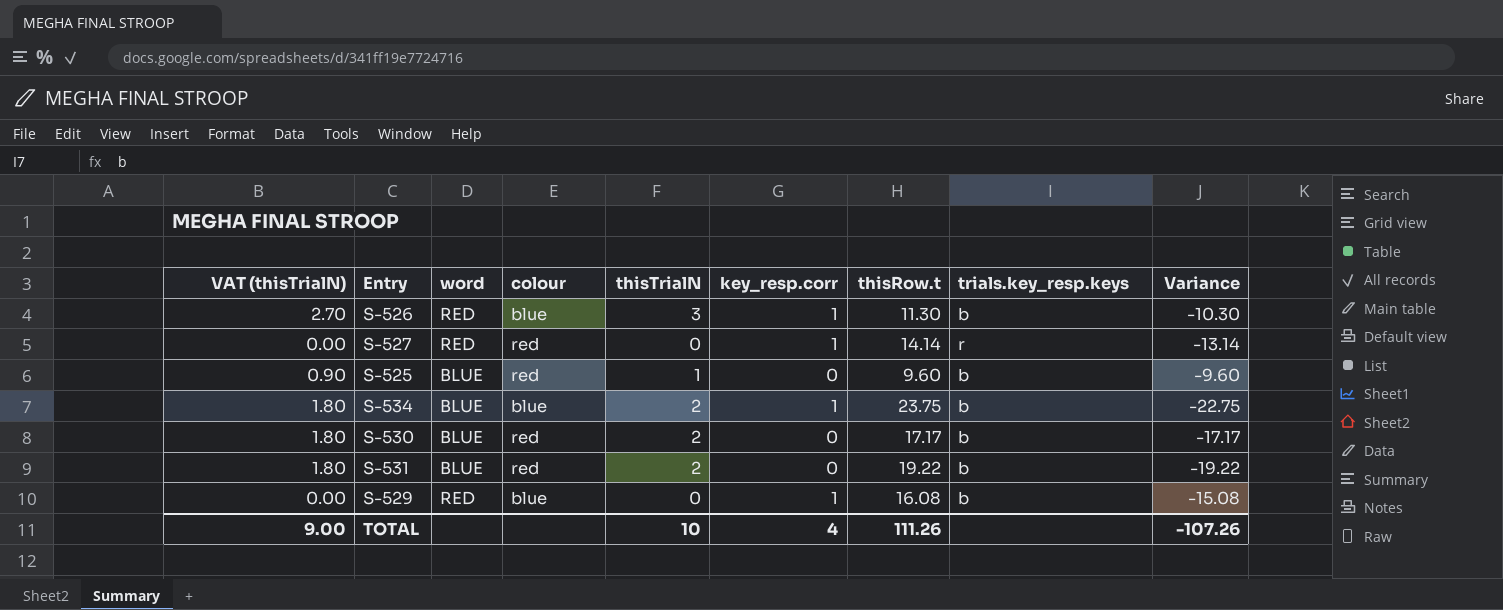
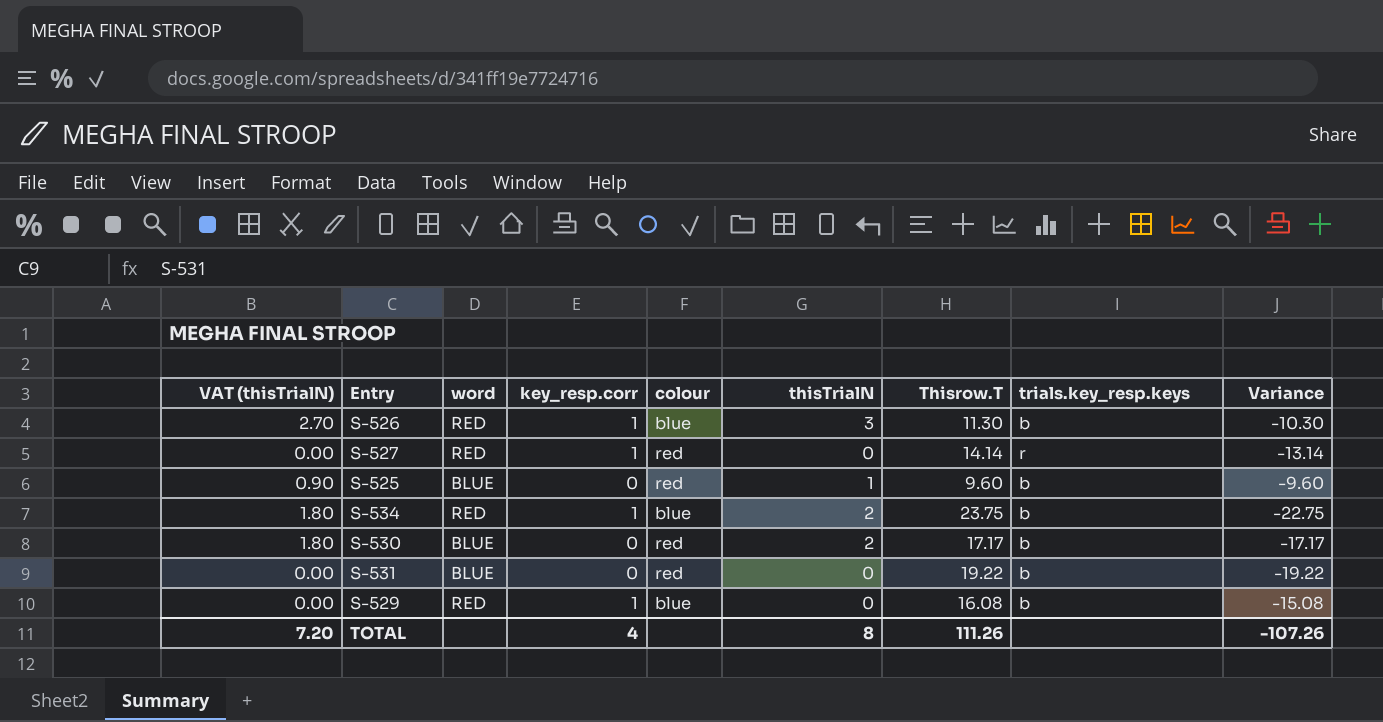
column key_resp.corr | position: 6 -> 4
column name: thisRow.t -> Thisrow.T
S-534 | word: BLUE -> RED
S-531 | VAT (thisTrialN): 1.80 -> 0.00
S-531 | thisTrialN: 2 -> 0
TOTAL | VAT (thisTrialN): 9.00 -> 7.20
TOTAL | thisTrialN: 10 -> 8

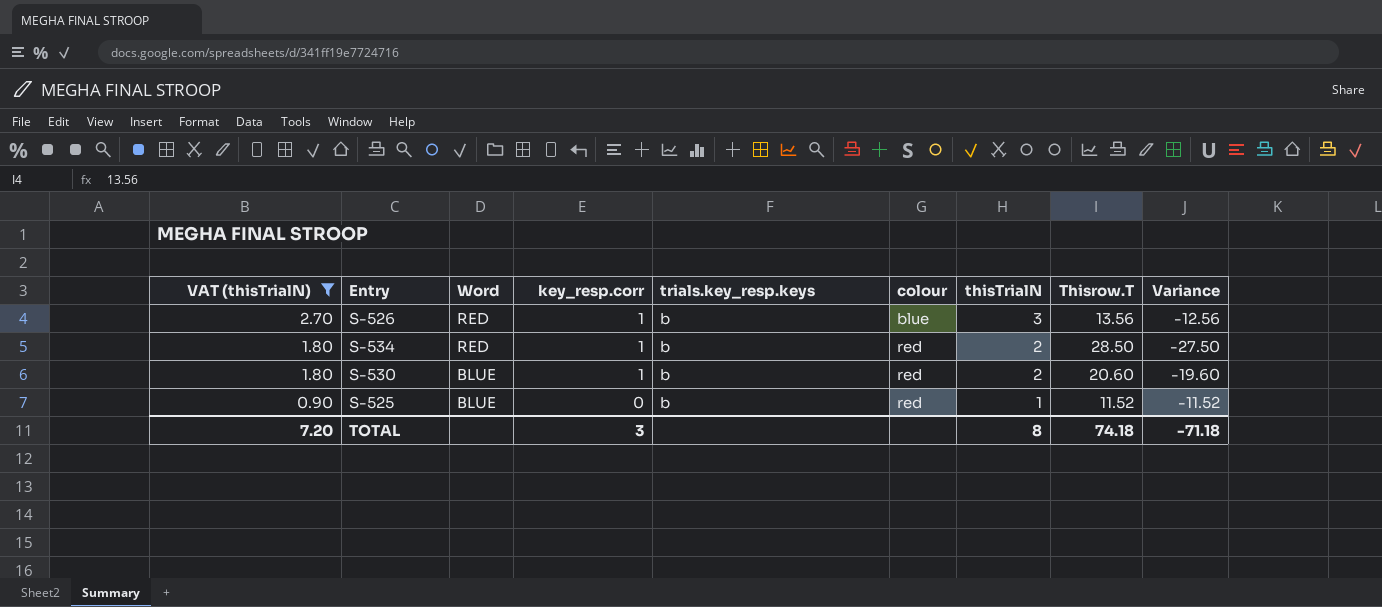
filter: none -> VAT (thisTrialN) != 0.00
row order: none -> VAT (thisTrialN) descending
column name: word -> Word
column trials.key_resp.keys | position: 8 -> 5
S-526 | Thisrow.T: 11.30 -> 13.56
S-526 | Variance: -10.30 -> -12.56
S-534 | colour: blue -> red
S-534 | Thisrow.T: 23.75 -> 28.50
S-534 | Variance: -22.75 -> -27.50
S-530 | key_resp.corr: 0 -> 1
S-530 | Thisrow.T: 17.17 -> 20.60
S-530 | Variance: -17.17 -> -19.60
S-525 | Thisrow.T: 9.60 -> 11.52
S-525 | Variance: -9.60 -> -11.52
TOTAL | key_resp.corr: 4 -> 3
TOTAL | Thisrow.T: 111.26 -> 74.18
TOTAL | Variance: -107.26 -> -71.18

